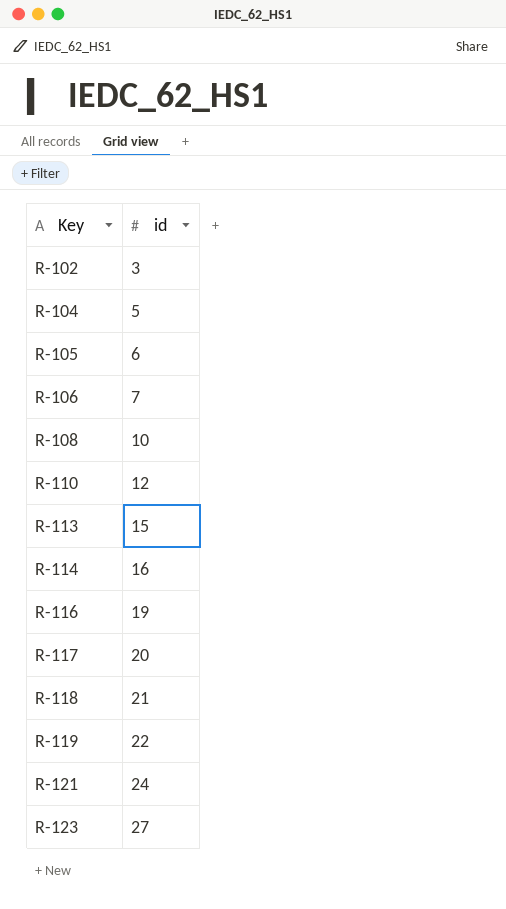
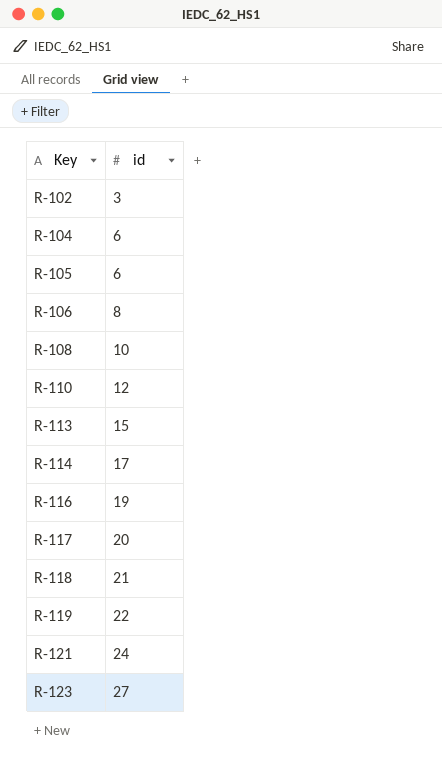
R-104 | id: 5 -> 6
R-106 | id: 7 -> 8
R-114 | id: 16 -> 17

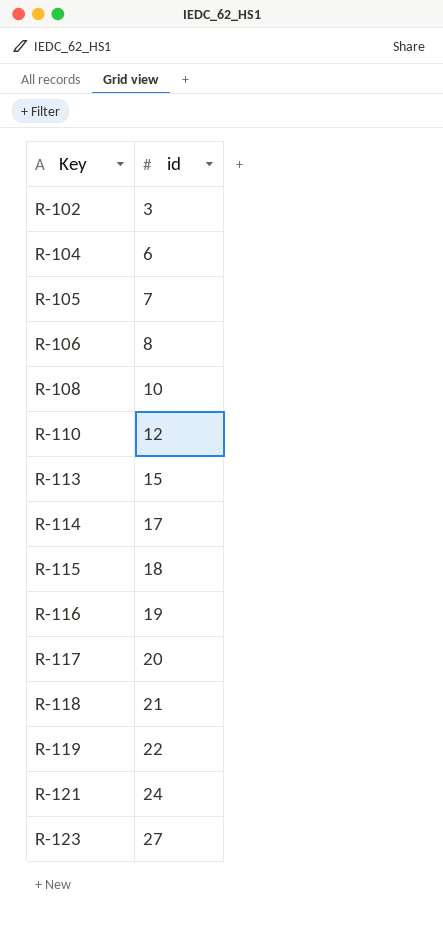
R-105 | id: 6 -> 7
row R-115: none -> 18

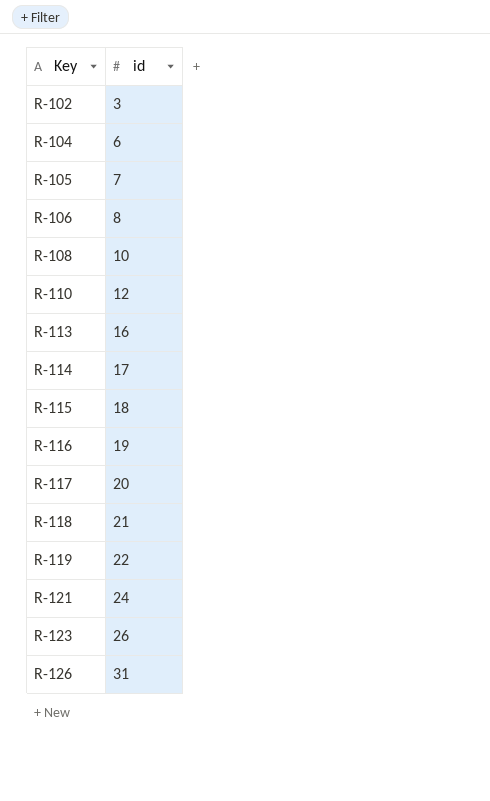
R-113 | id: 15 -> 16
R-123 | id: 27 -> 26
row R-126: none -> 31

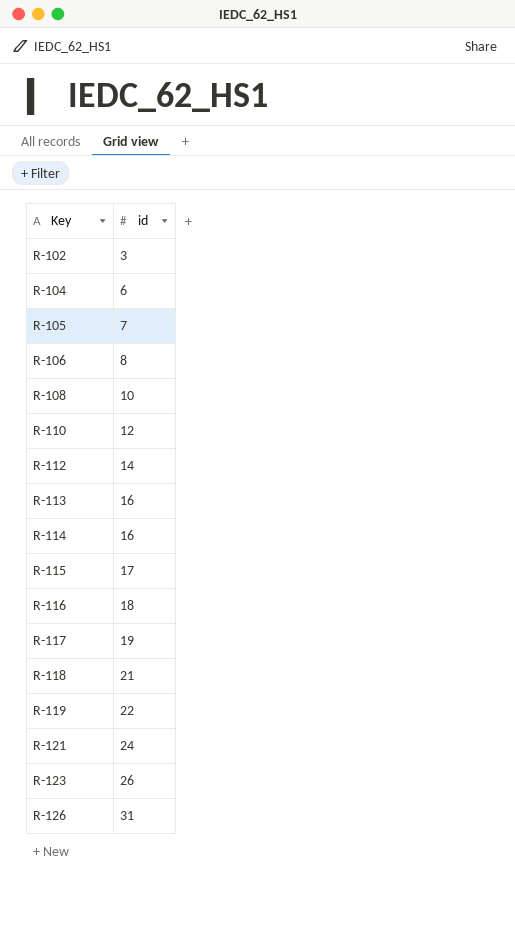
row R-112: none -> 14
R-114 | id: 17 -> 16
R-115 | id: 18 -> 17
R-116 | id: 19 -> 18
R-117 | id: 20 -> 19

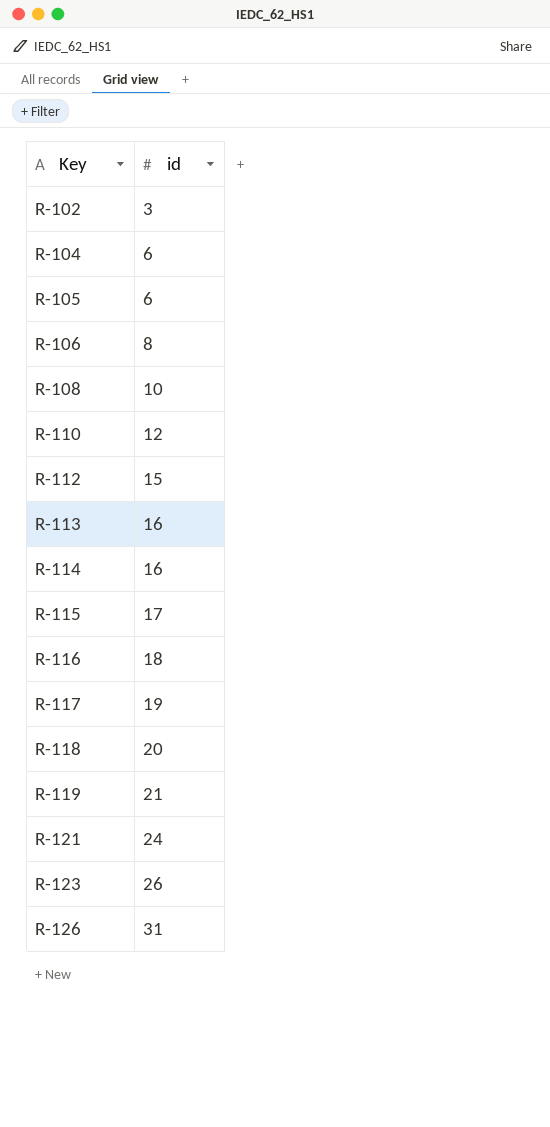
R-105 | id: 7 -> 6
R-112 | id: 14 -> 15
R-118 | id: 21 -> 20
R-119 | id: 22 -> 21

